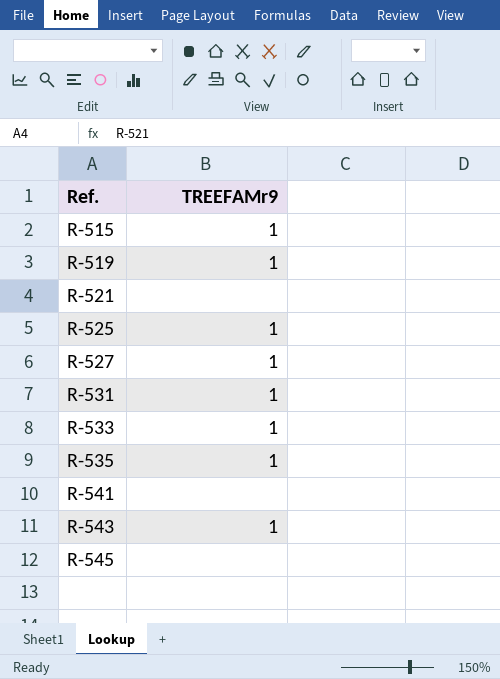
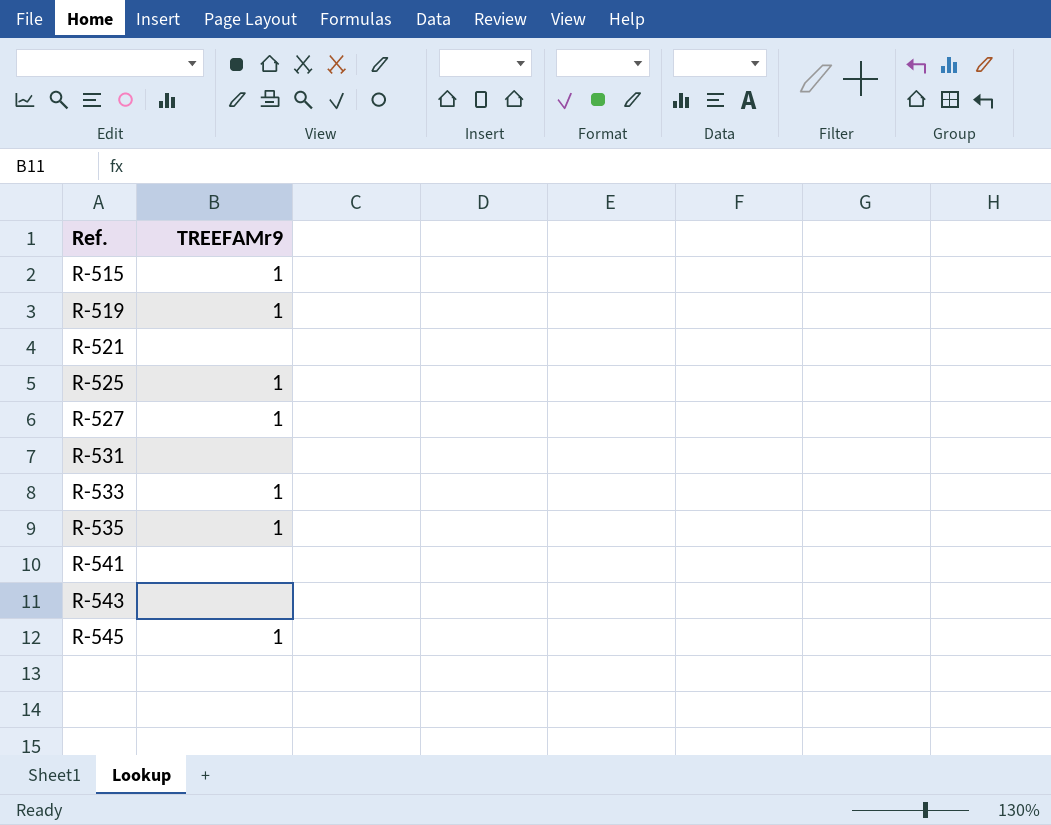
R-531 | TREEFAMr9: 1 -> none
R-543 | TREEFAMr9: 1 -> none
R-545 | TREEFAMr9: none -> 1

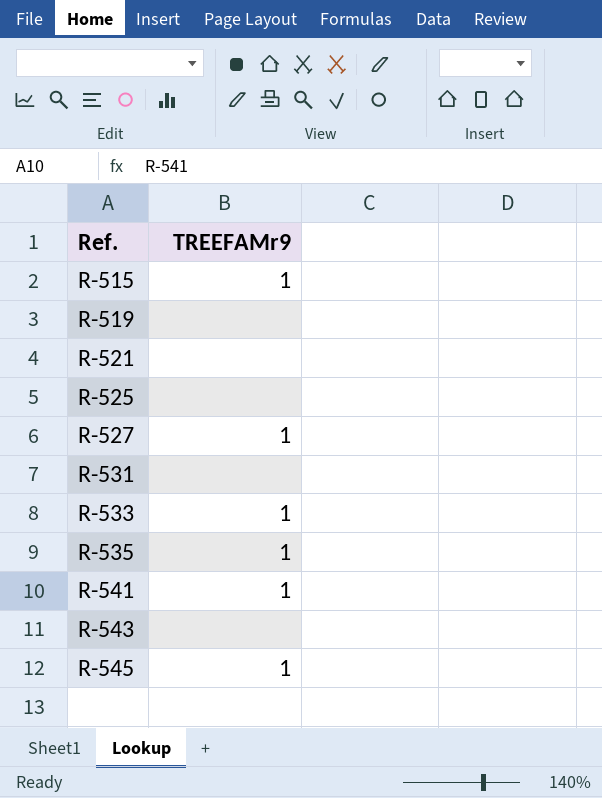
R-519 | TREEFAMr9: 1 -> none
R-525 | TREEFAMr9: 1 -> none
R-541 | TREEFAMr9: none -> 1

